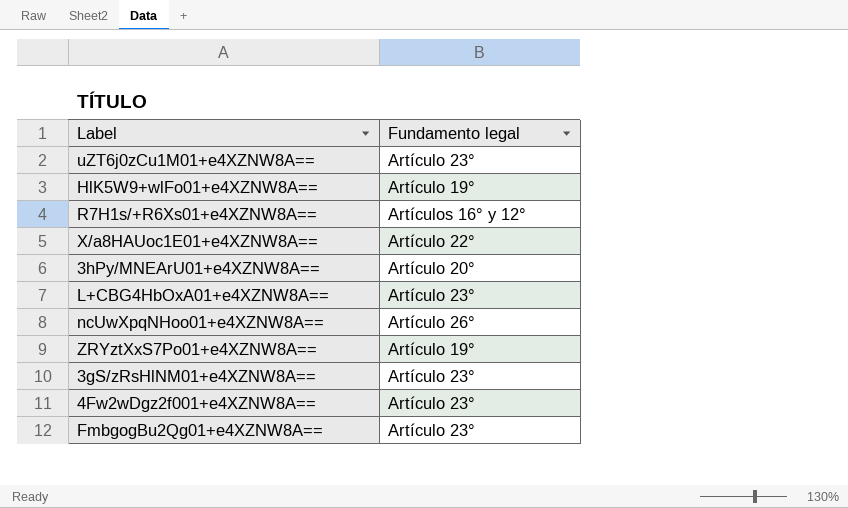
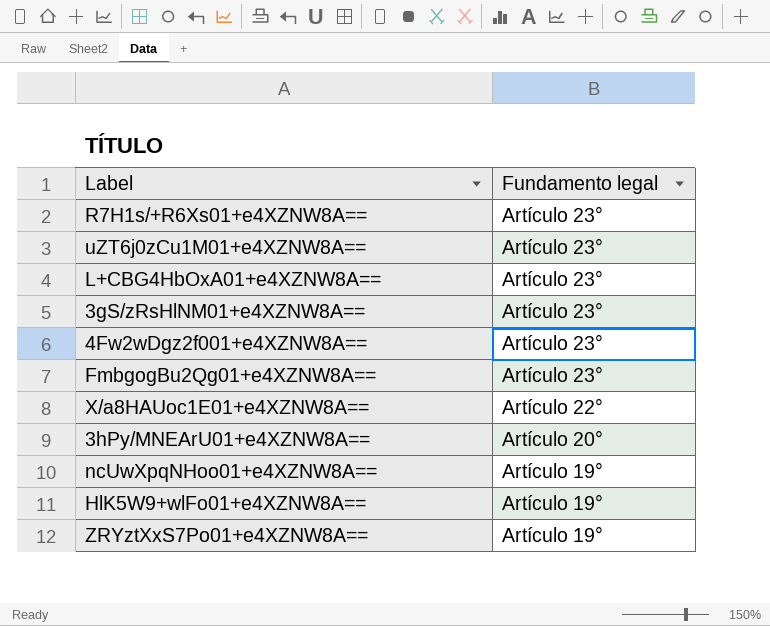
row order: none -> Fundamento legal descending
R7H1s/+R6Xs01+e4XZNW8A== | Fundamento legal: Artículos 16° y 12° -> Artículo 23°
ncUwXpqNHoo01+e4XZNW8A== | Fundamento legal: Artículo 26° -> Artículo 19°

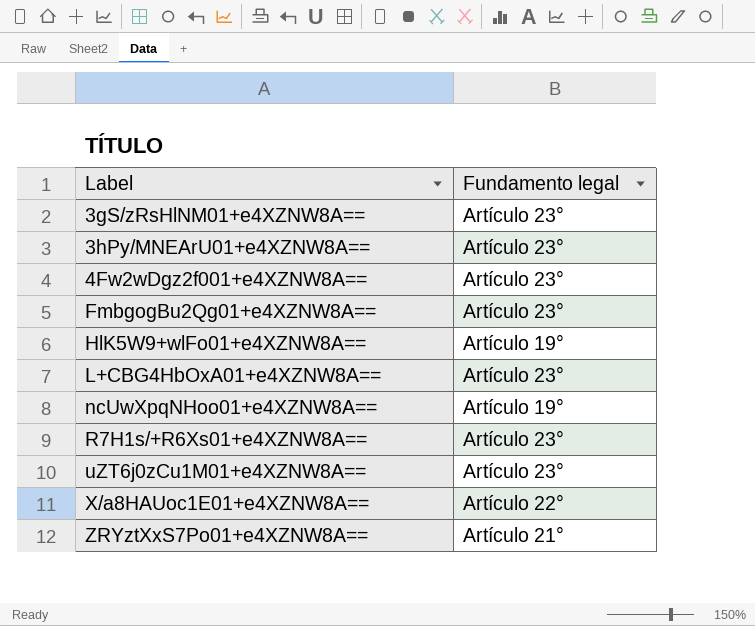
row order: Fundamento legal descending -> Label ascending
3hPy/MNEArU01+e4XZNW8A== | Fundamento legal: Artículo 20° -> Artículo 23°
ZRYztXxS7Po01+e4XZNW8A== | Fundamento legal: Artículo 19° -> Artículo 21°

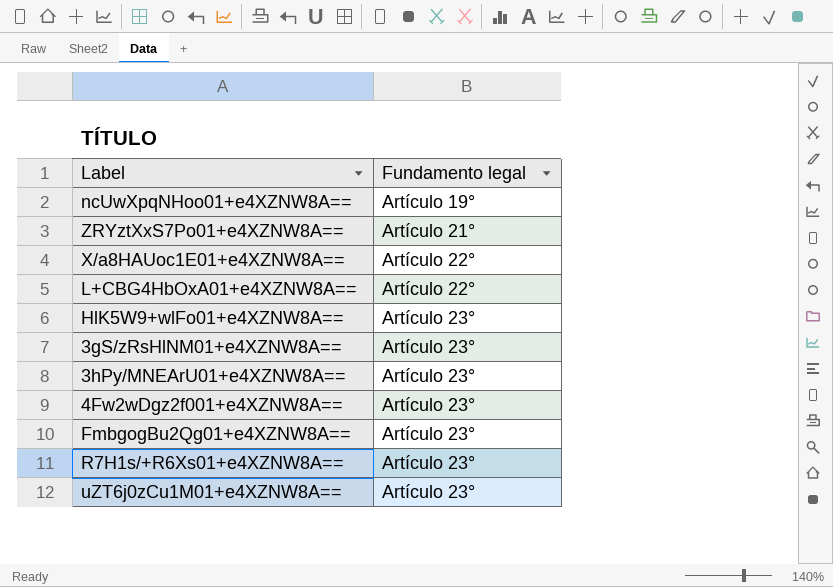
row order: Label ascending -> Fundamento legal ascending
L+CBG4HbOxA01+e4XZNW8A== | Fundamento legal: Artículo 23° -> Artículo 22°
HlK5W9+wlFo01+e4XZNW8A== | Fundamento legal: Artículo 19° -> Artículo 23°

